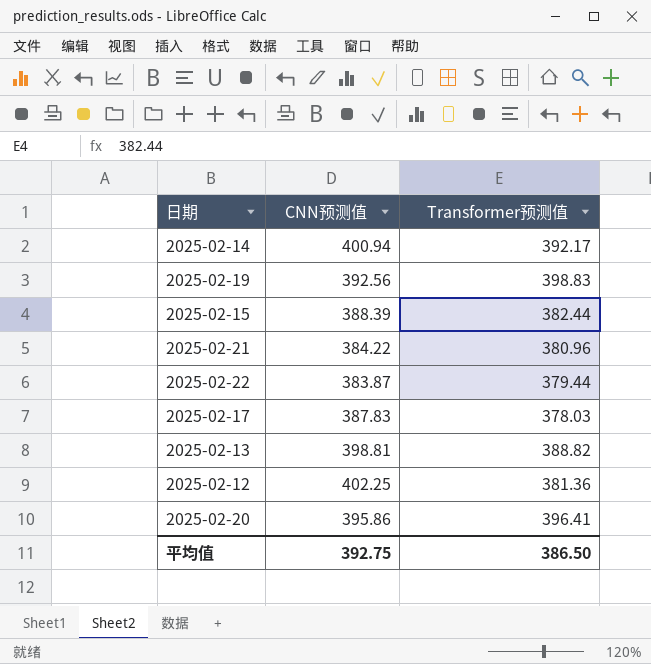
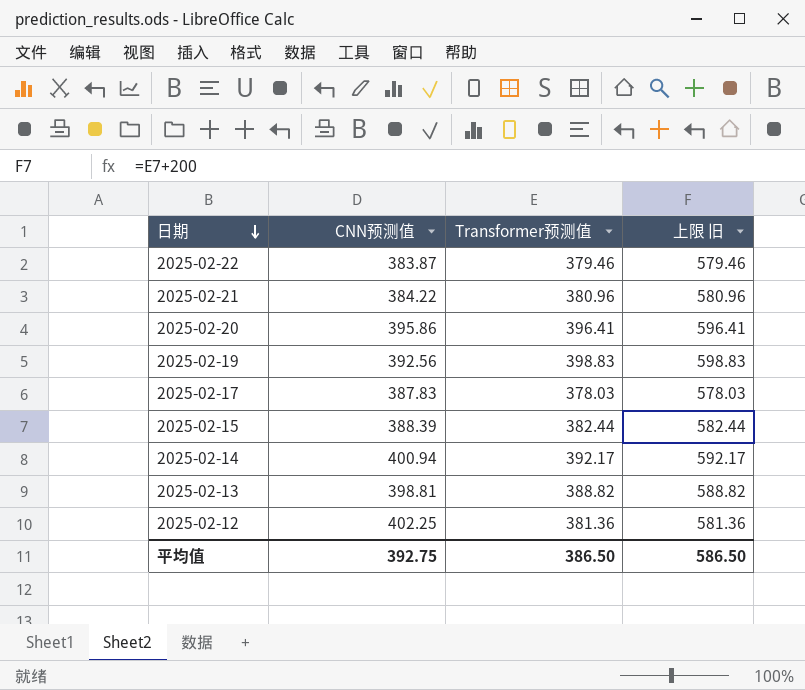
row order: none -> 日期 descending
column 上限 旧 | formula: none -> [Transformer预测值] + 200
2025-02-22 | Transformer预测值: 379.44 -> 379.46

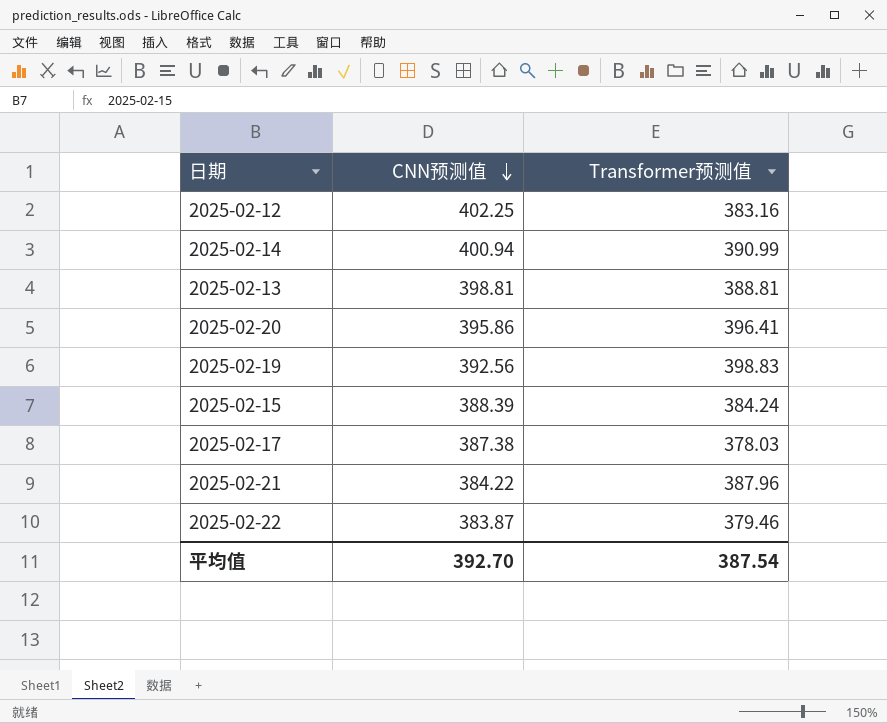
row order: 日期 descending -> CNN预测值 descending
column 上限 旧 | formula: [Transformer预测值] + 200 -> none
2025-02-12 | Transformer预测值: 381.36 -> 383.16
2025-02-14 | Transformer预测值: 392.17 -> 390.99
2025-02-13 | Transformer预测值: 388.82 -> 388.81
2025-02-15 | Transformer预测值: 382.44 -> 384.24
2025-02-17 | CNN预测值: 387.83 -> 387.38
2025-02-21 | Transformer预测值: 380.96 -> 387.96
平均值 | CNN预测值: 392.75 -> 392.70
平均值 | Transformer预测值: 386.50 -> 387.54

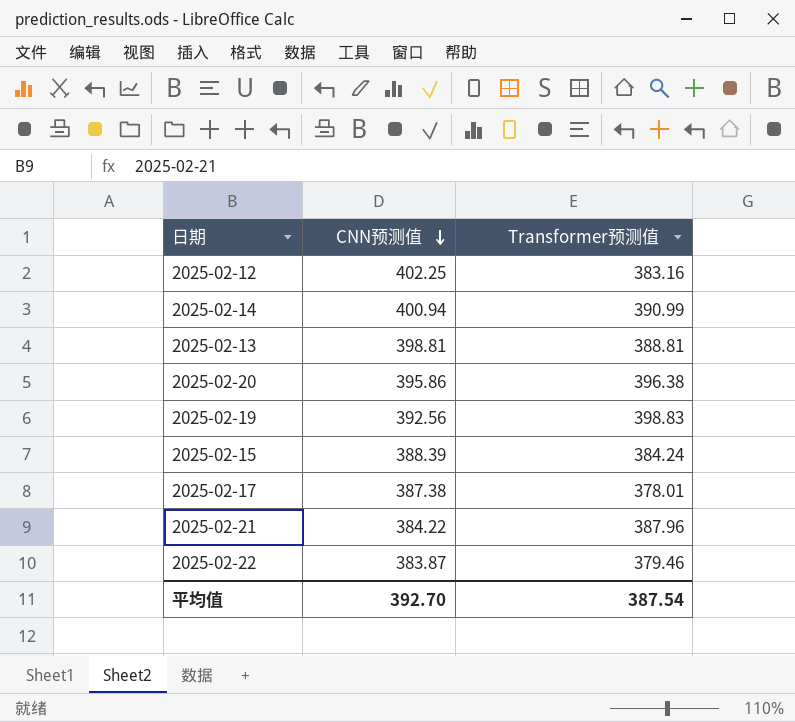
2025-02-20 | Transformer预测值: 396.41 -> 396.38
2025-02-17 | Transformer预测值: 378.03 -> 378.01

